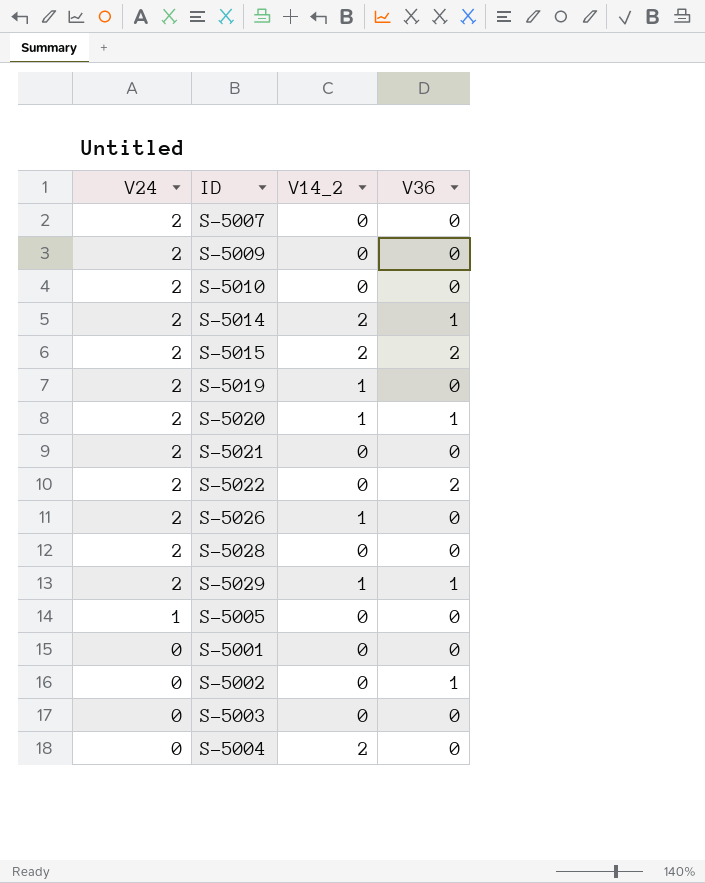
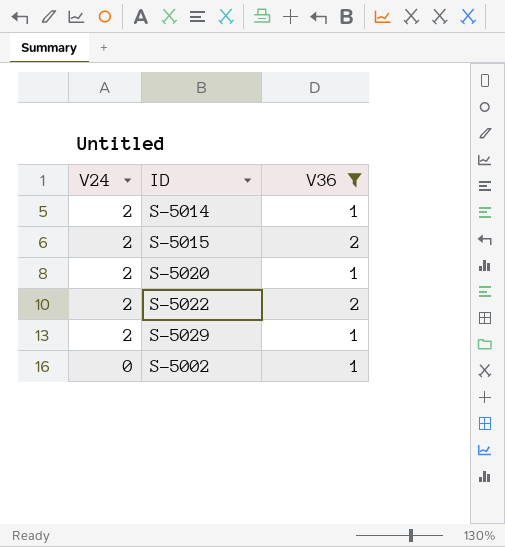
filter: none -> V36 != 0
column V14_2 | position: 3 -> none

